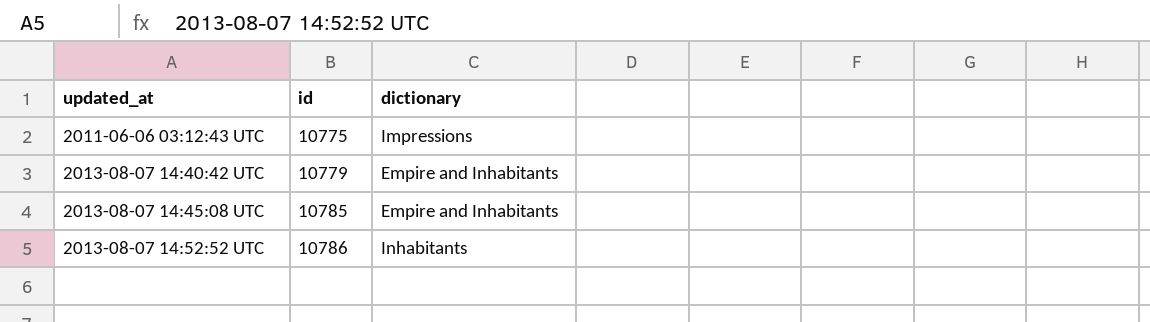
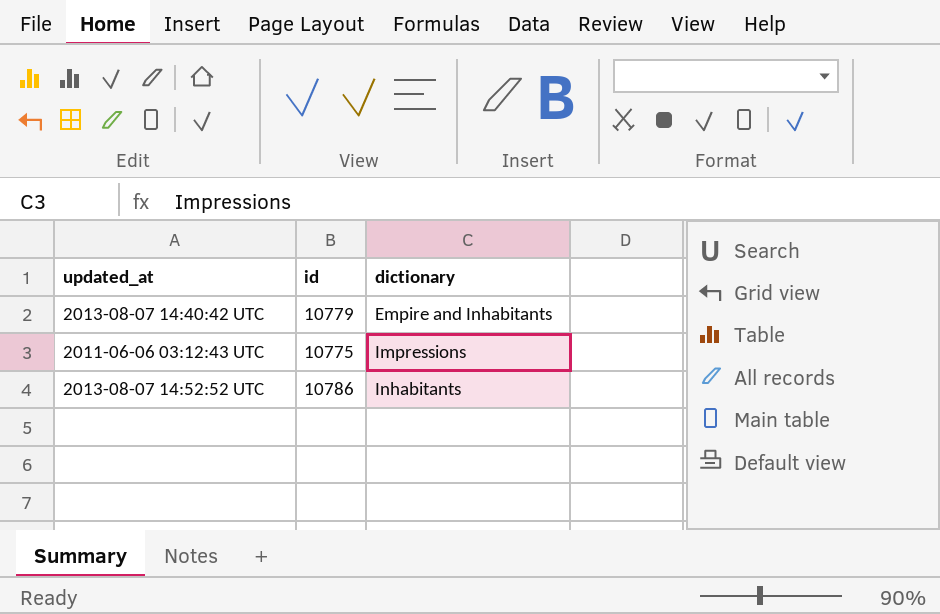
row order: updated_at ascending -> dictionary ascending
row 2013-08-07 14:45:08 UTC: 10785 | Empire and Inhabitants -> none

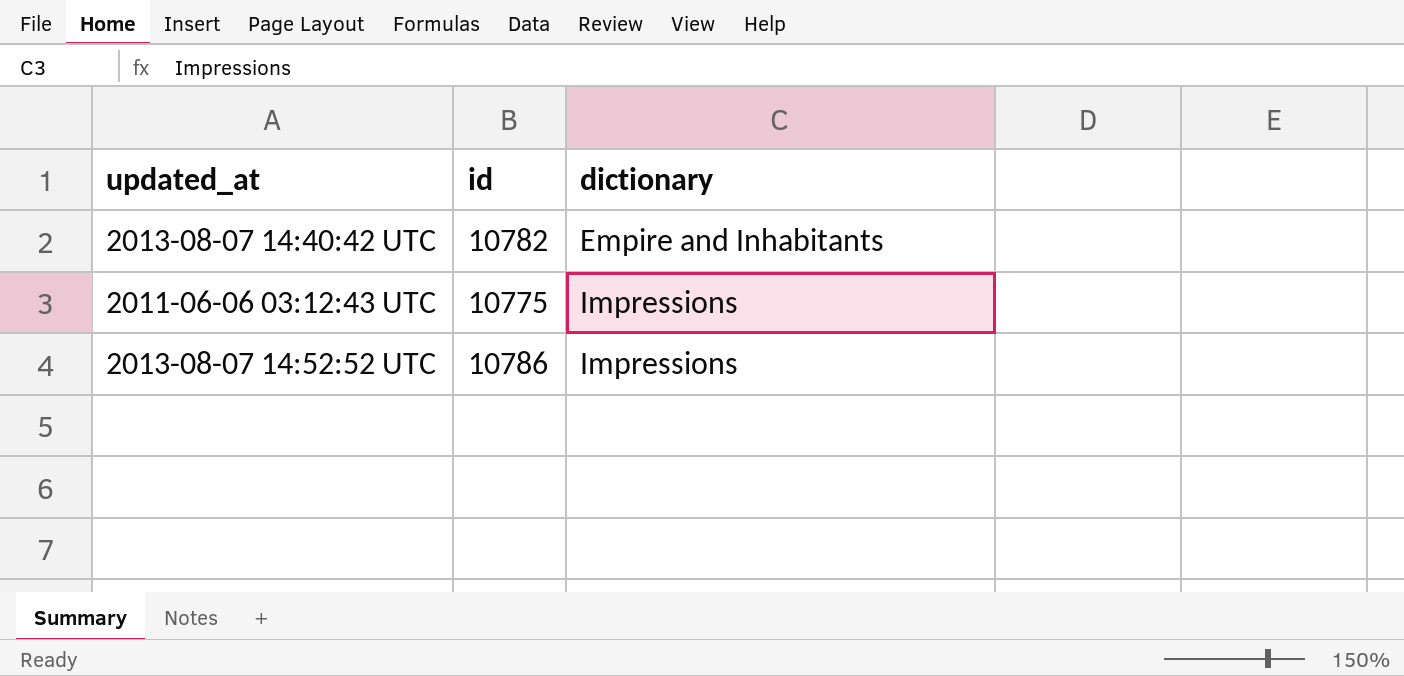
2013-08-07 14:40:42 UTC | id: 10779 -> 10782
2013-08-07 14:52:52 UTC | dictionary: Inhabitants -> Impressions

